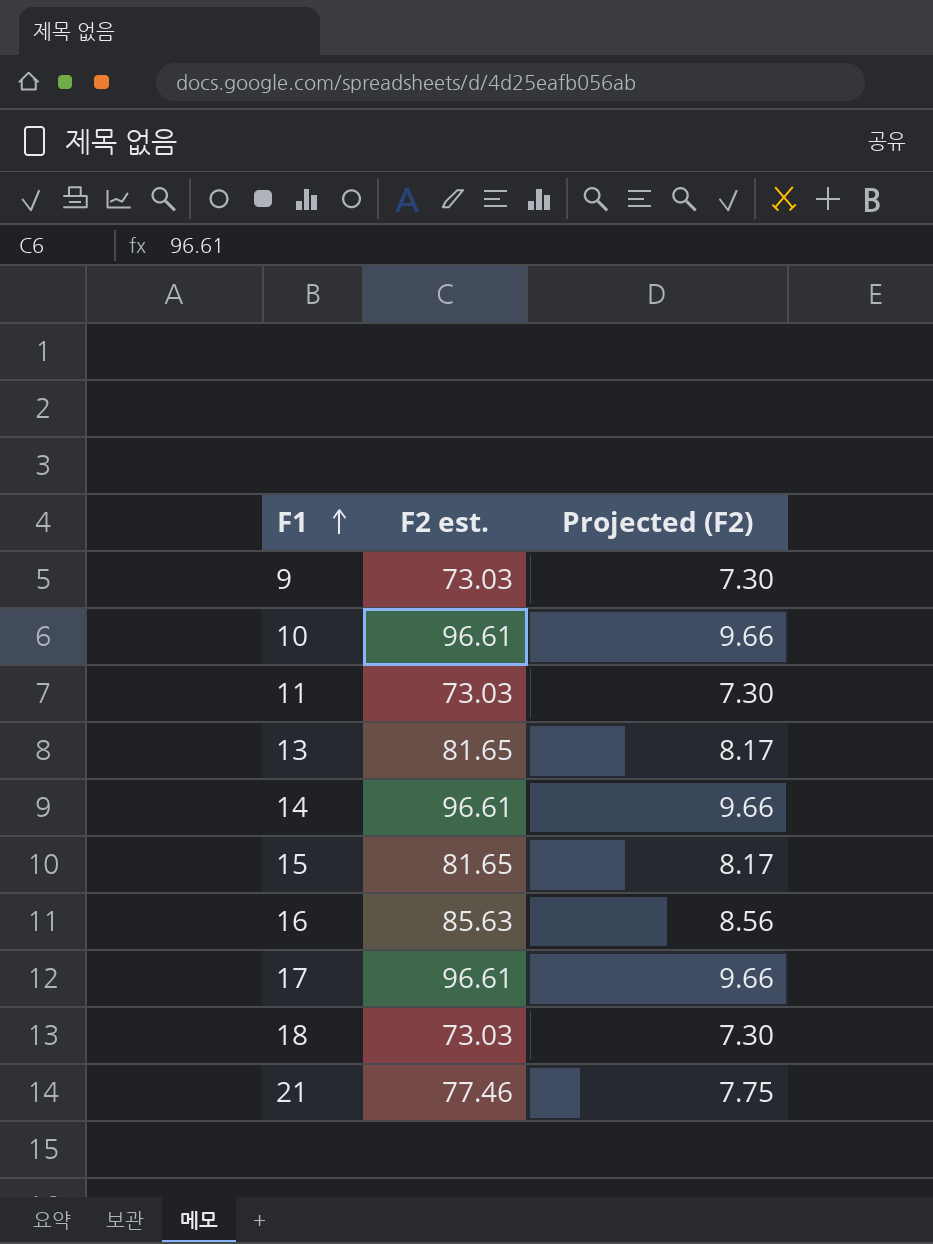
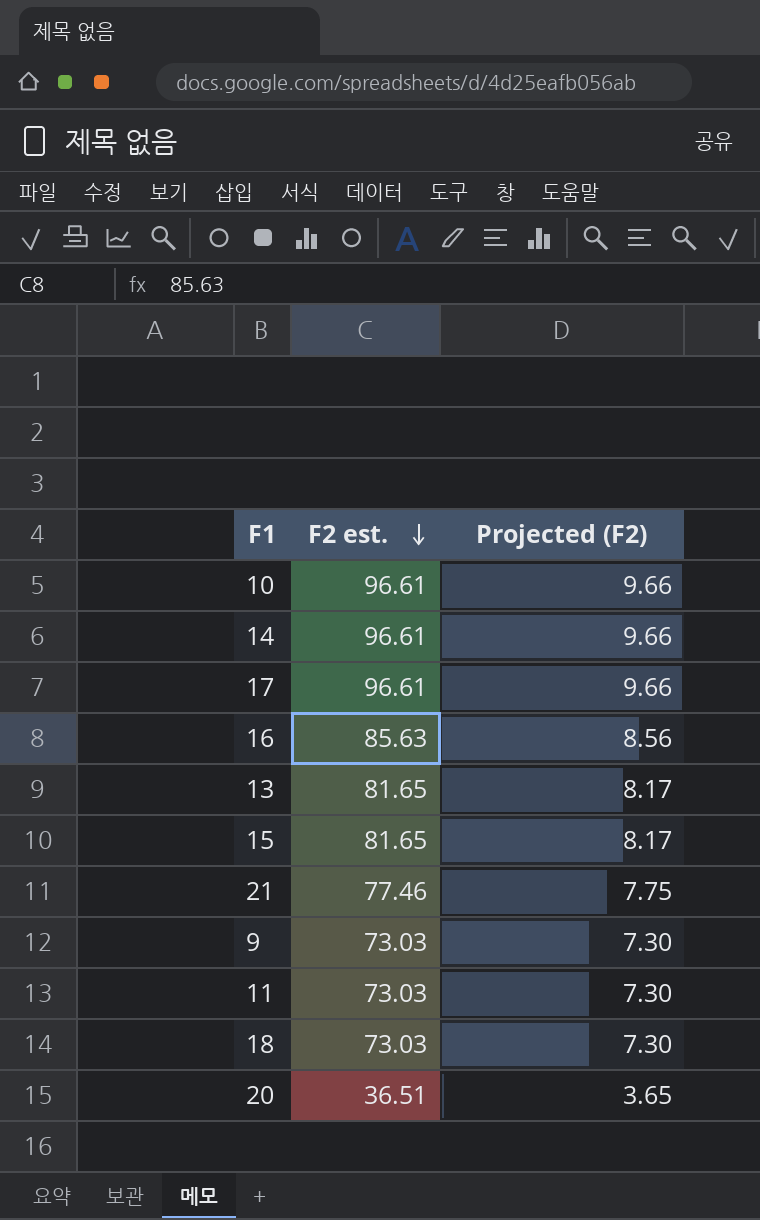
row order: F1 ascending -> F2 est. descending
row 20: none -> 36.51 | 3.65

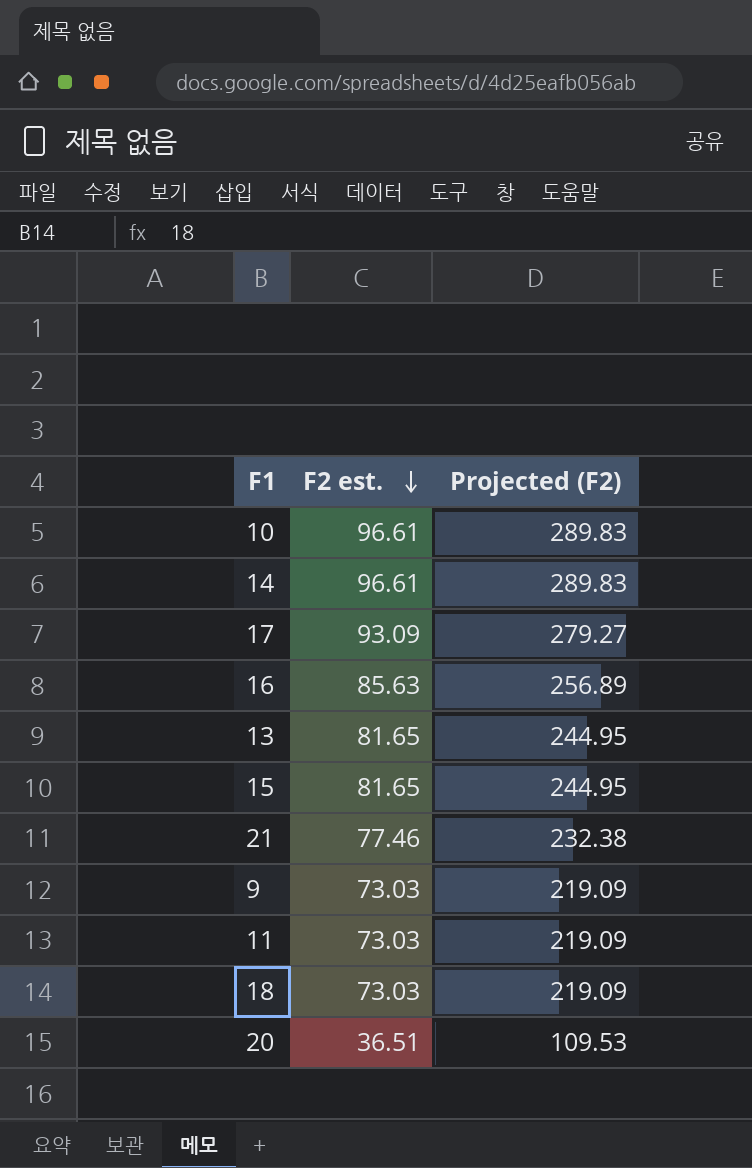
column Projected (F2) | formula: [F2 est.] * 0.1 -> [F2 est.] * 3
17 | F2 est.: 96.61 -> 93.09

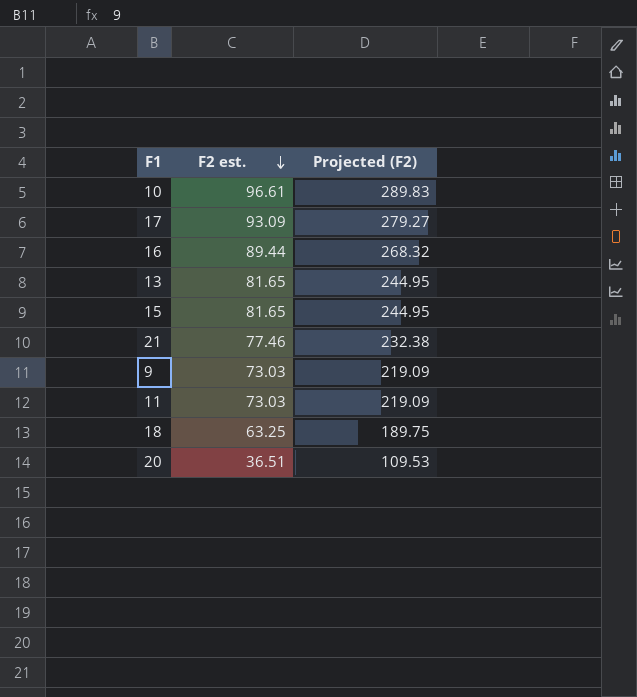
row 14: 96.61 | 289.83 -> none
16 | F2 est.: 85.63 -> 89.44
16 | Projected (F2): 256.89 -> 268.32
18 | F2 est.: 73.03 -> 63.25
18 | Projected (F2): 219.09 -> 189.75

